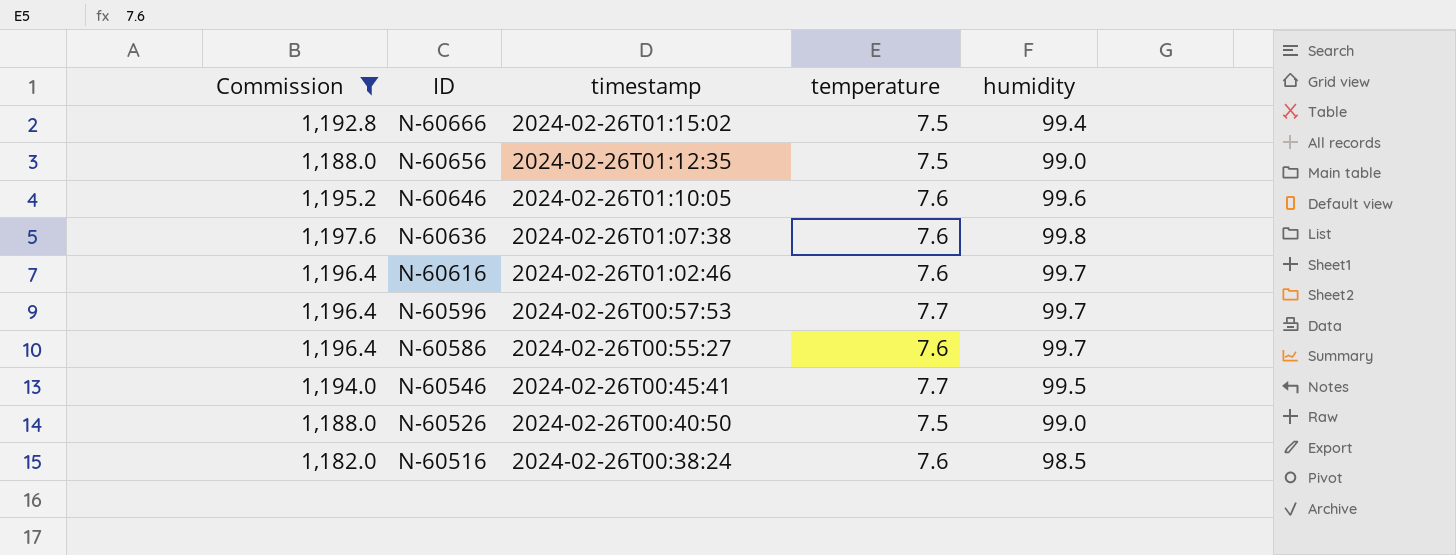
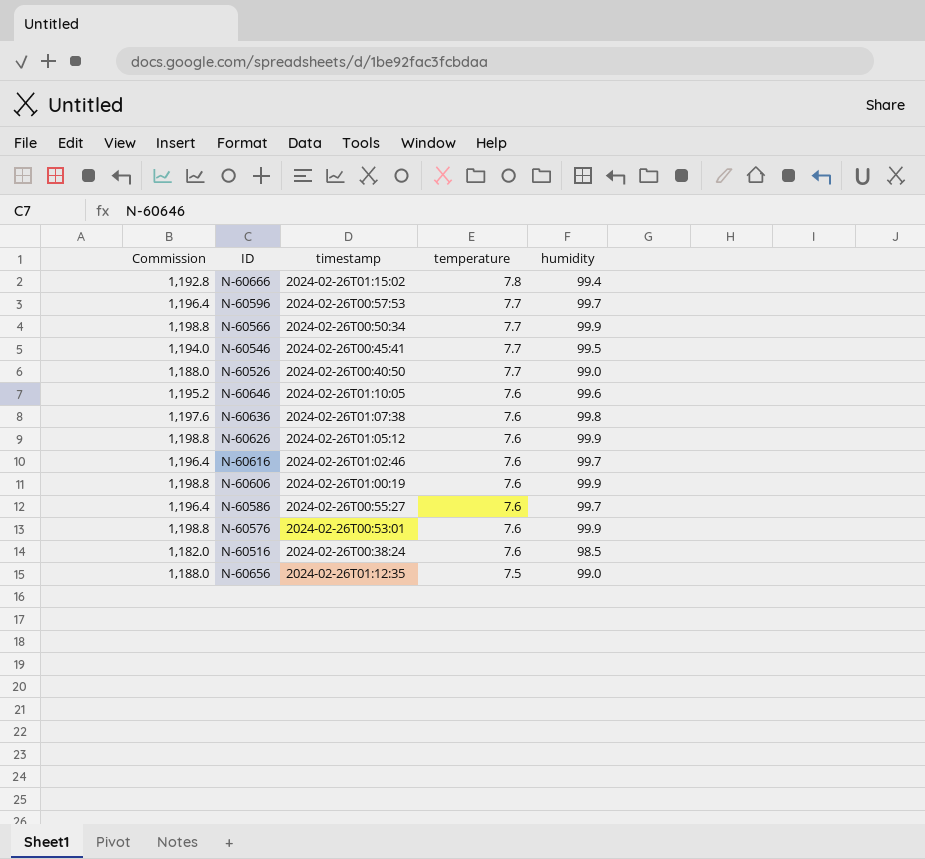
filter: Commission != 1,198.8 -> none
row order: ID descending -> temperature descending
N-60666 | temperature: 7.5 -> 7.8
N-60526 | temperature: 7.5 -> 7.7

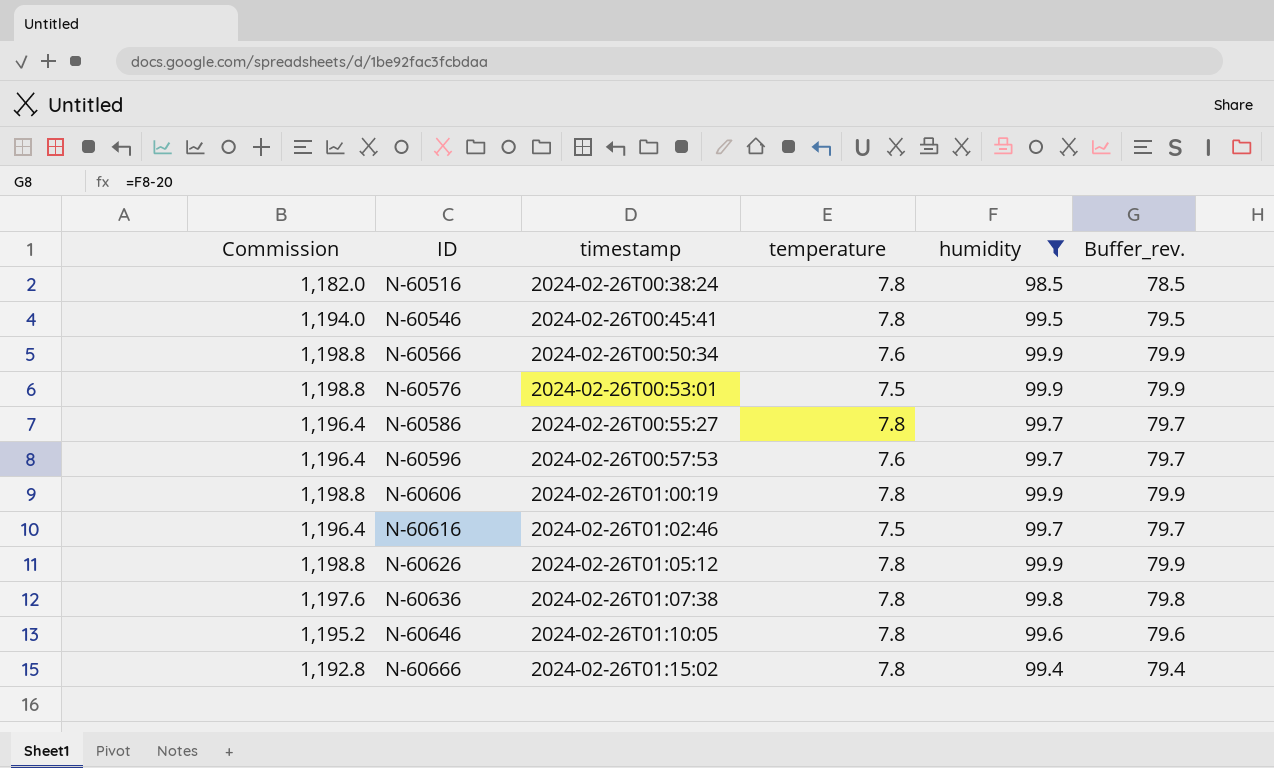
filter: none -> humidity != 99.0
row order: temperature descending -> ID ascending
column Buffer_rev. | formula: none -> [humidity] - 20
N-60516 | temperature: 7.6 -> 7.8
N-60546 | temperature: 7.7 -> 7.8
N-60566 | temperature: 7.7 -> 7.6
N-60576 | temperature: 7.6 -> 7.5
N-60586 | temperature: 7.6 -> 7.8
N-60596 | temperature: 7.7 -> 7.6
N-60606 | temperature: 7.6 -> 7.8
N-60616 | temperature: 7.6 -> 7.5
N-60626 | temperature: 7.6 -> 7.8
N-60636 | temperature: 7.6 -> 7.8
N-60646 | temperature: 7.6 -> 7.8

